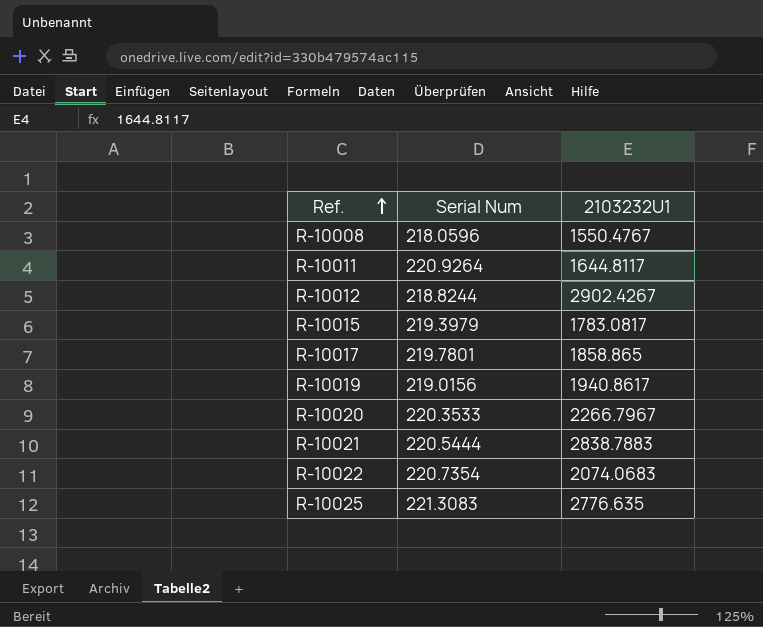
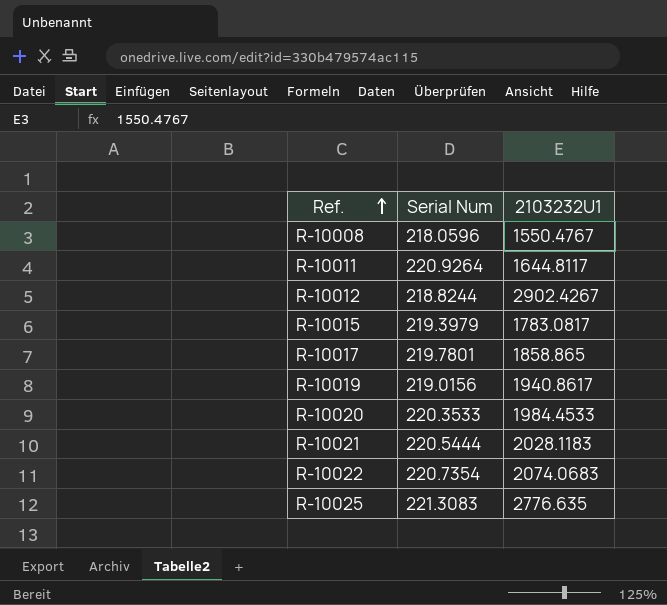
R-10020 | 2103232U1: 2266.7967 -> 1984.4533
R-10021 | 2103232U1: 2838.7883 -> 2028.1183

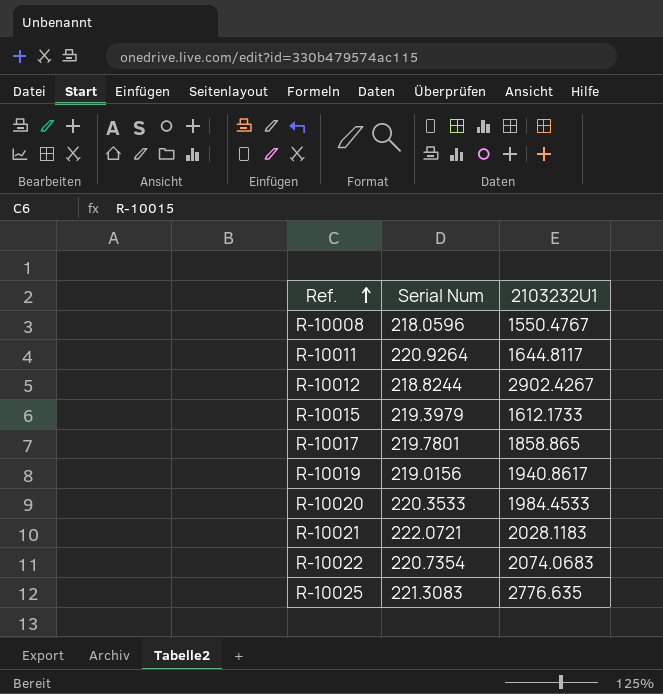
R-10015 | 2103232U1: 1783.0817 -> 1612.1733
R-10021 | Serial Num: 220.5444 -> 222.0721

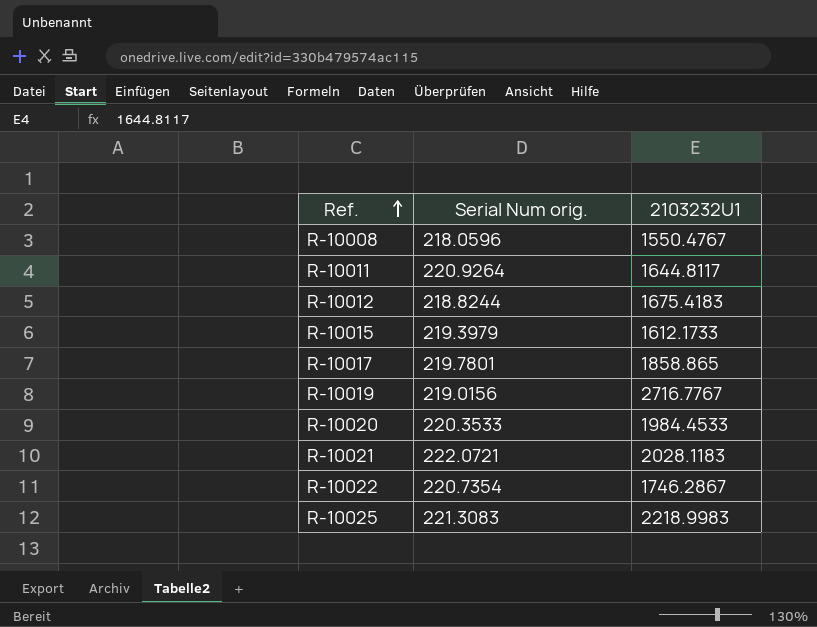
column name: Serial Num -> Serial Num orig.
R-10012 | 2103232U1: 2902.4267 -> 1675.4183
R-10019 | 2103232U1: 1940.8617 -> 2716.7767
R-10022 | 2103232U1: 2074.0683 -> 1746.2867
R-10025 | 2103232U1: 2776.635 -> 2218.9983

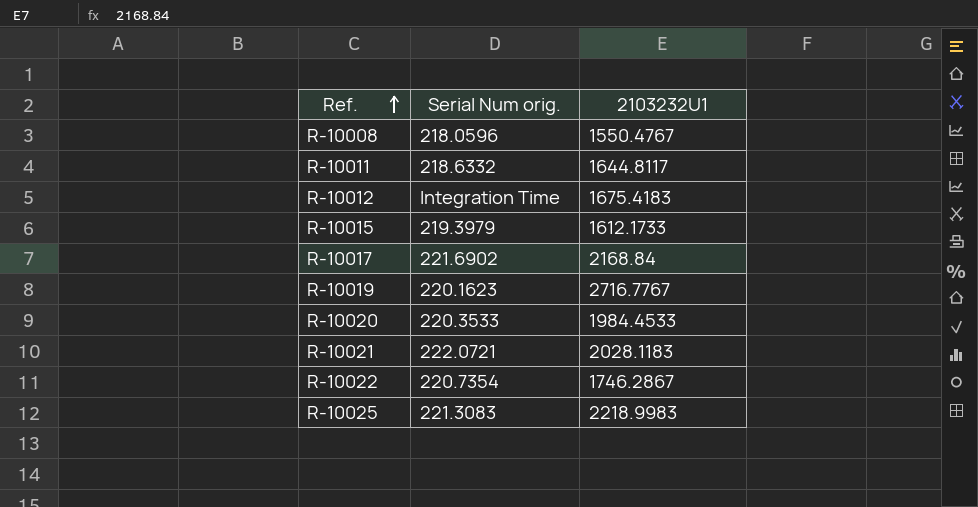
R-10011 | Serial Num orig.: 220.9264 -> 218.6332
R-10012 | Serial Num orig.: 218.8244 -> Integration Time
R-10017 | Serial Num orig.: 219.7801 -> 221.6902
R-10017 | 2103232U1: 1858.865 -> 2168.84
R-10019 | Serial Num orig.: 219.0156 -> 220.1623

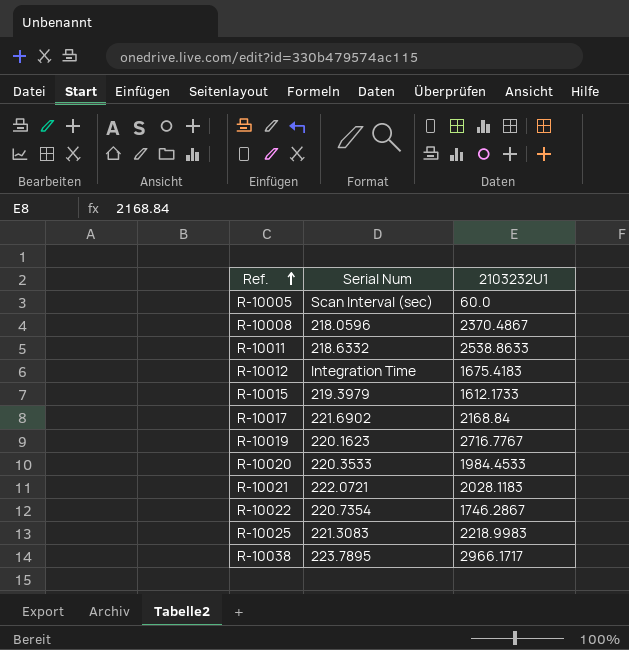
column name: Serial Num orig. -> Serial Num
row R-10005: none -> Scan Interval (sec) | 60.0
R-10008 | 2103232U1: 1550.4767 -> 2370.4867
R-10011 | 2103232U1: 1644.8117 -> 2538.8633
row R-10038: none -> 223.7895 | 2966.1717

